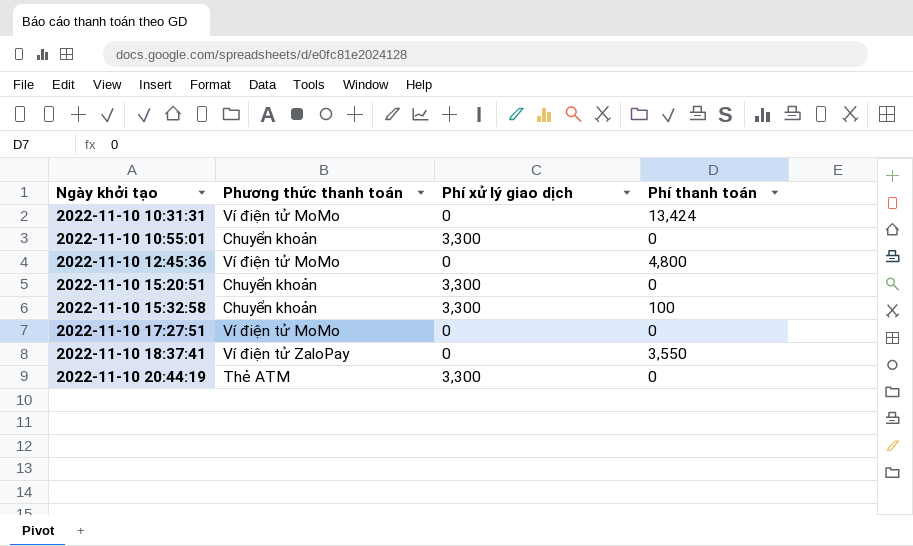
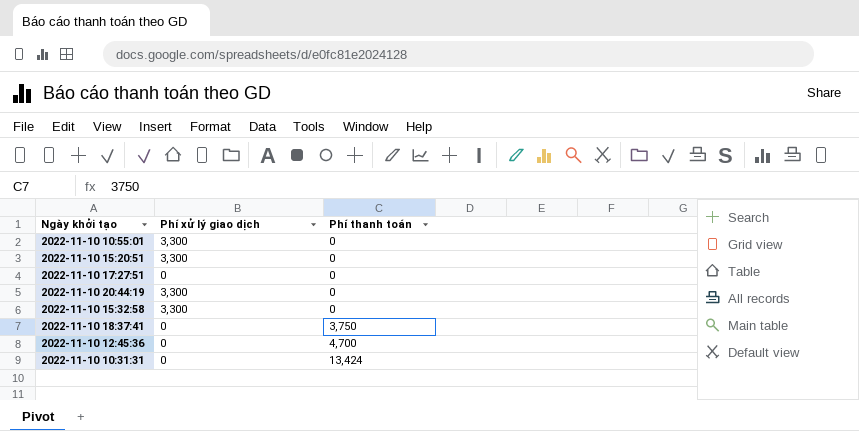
row order: Ngày khởi tạo ascending -> Phí thanh toán ascending
column Phương thức thanh toán | position: 2 -> none
2022-11-10 15:32:58 | Phí thanh toán: 100 -> 0
2022-11-10 18:37:41 | Phí thanh toán: 3,550 -> 3,750
2022-11-10 12:45:36 | Phí thanh toán: 4,800 -> 4,700

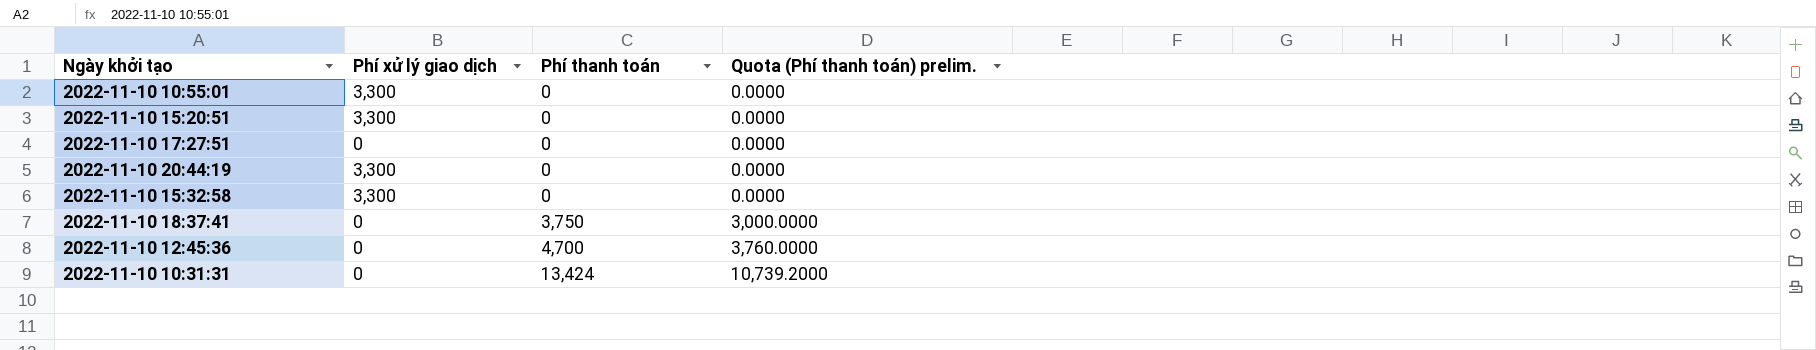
column Quota (Phí thanh toán) prelim. | formula: none -> [Phí thanh toán] * 0.8

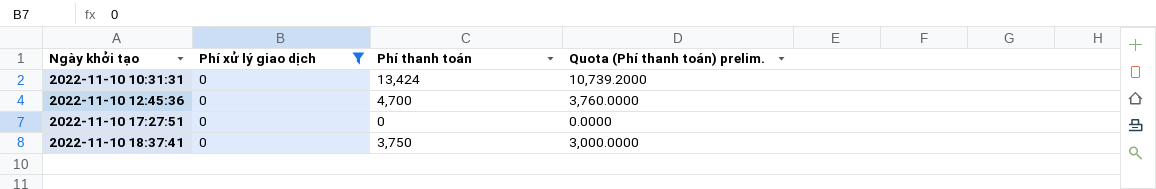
filter: none -> Phí xử lý giao dịch = 0
row order: Phí thanh toán ascending -> Ngày khởi tạo ascending

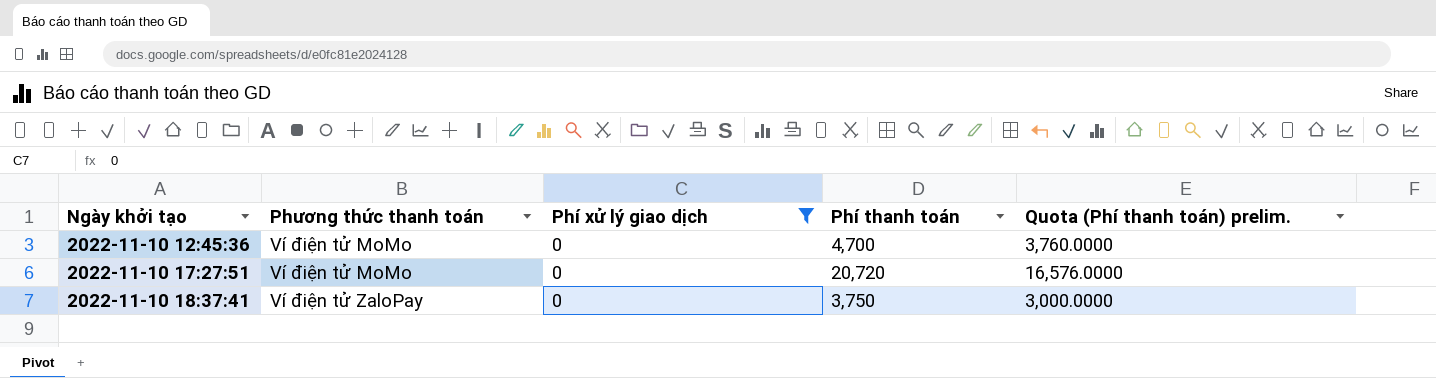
column Phương thức thanh toán | position: none -> 2
row 2022-11-10 10:31:31: 0 | 13,424 | 10,739.2000 -> none
2022-11-10 17:27:51 | Phí thanh toán: 0 -> 20,720
2022-11-10 17:27:51 | Quota (Phí thanh toán) prelim.: 0.0000 -> 16,576.0000

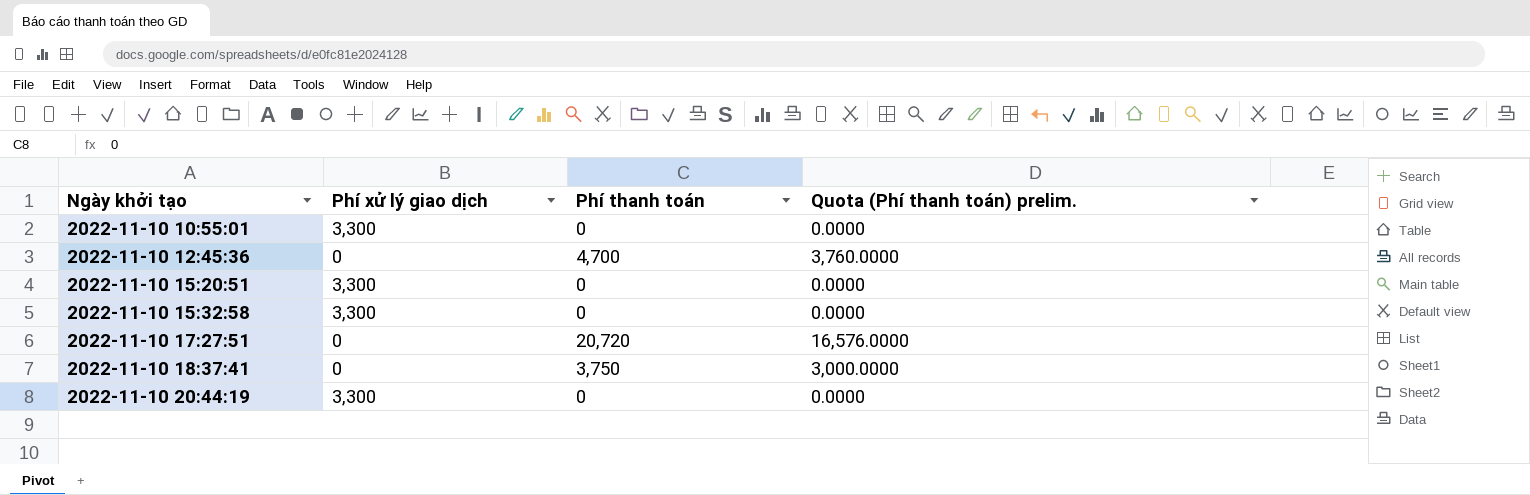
filter: Phí xử lý giao dịch = 0 -> none
column Phương thức thanh toán | position: 2 -> none

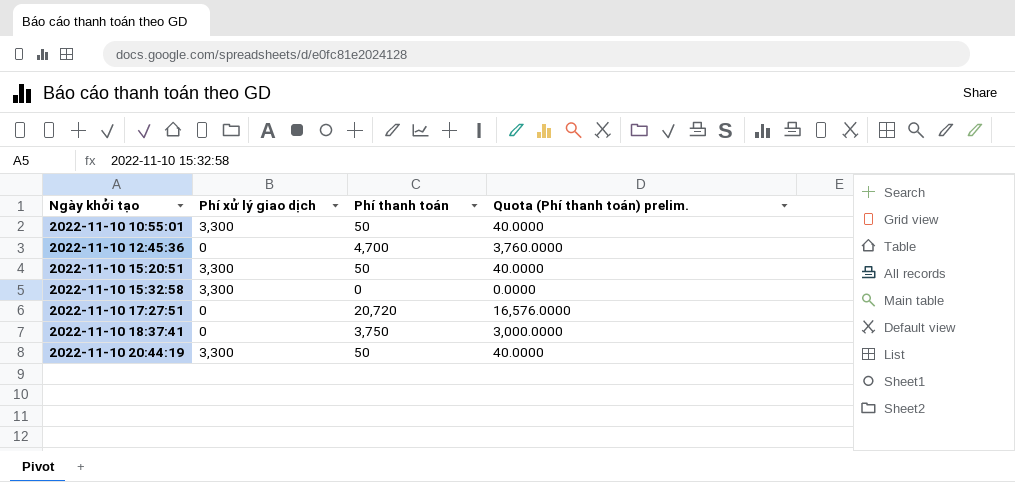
2022-11-10 10:55:01 | Phí thanh toán: 0 -> 50
2022-11-10 10:55:01 | Quota (Phí thanh toán) prelim.: 0.0000 -> 40.0000
2022-11-10 15:20:51 | Phí thanh toán: 0 -> 50
2022-11-10 15:20:51 | Quota (Phí thanh toán) prelim.: 0.0000 -> 40.0000
2022-11-10 20:44:19 | Phí thanh toán: 0 -> 50
2022-11-10 20:44:19 | Quota (Phí thanh toán) prelim.: 0.0000 -> 40.0000

